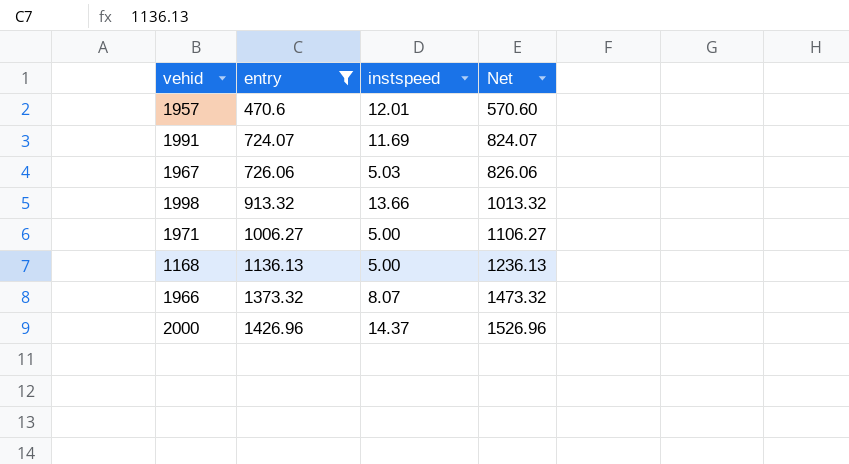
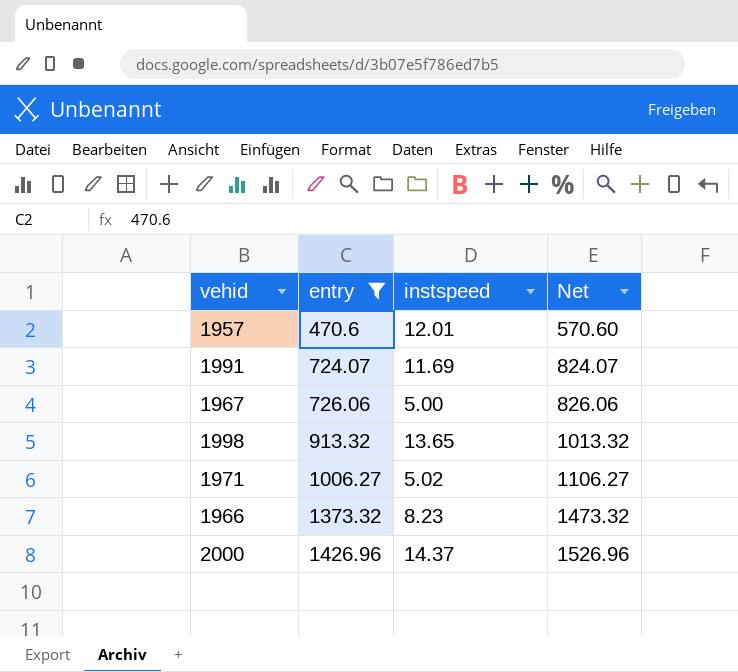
row 1168: 1136.13 | 5.00 | 1236.13 -> none
1967 | instspeed: 5.03 -> 5.00
1998 | instspeed: 13.66 -> 13.65
1971 | instspeed: 5.00 -> 5.02
1966 | instspeed: 8.07 -> 8.23

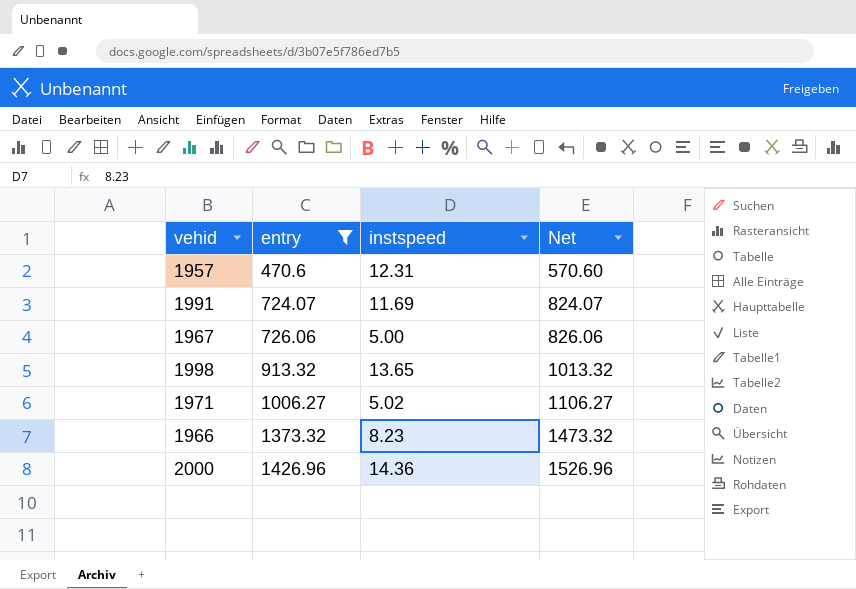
1957 | instspeed: 12.01 -> 12.31
2000 | instspeed: 14.37 -> 14.36

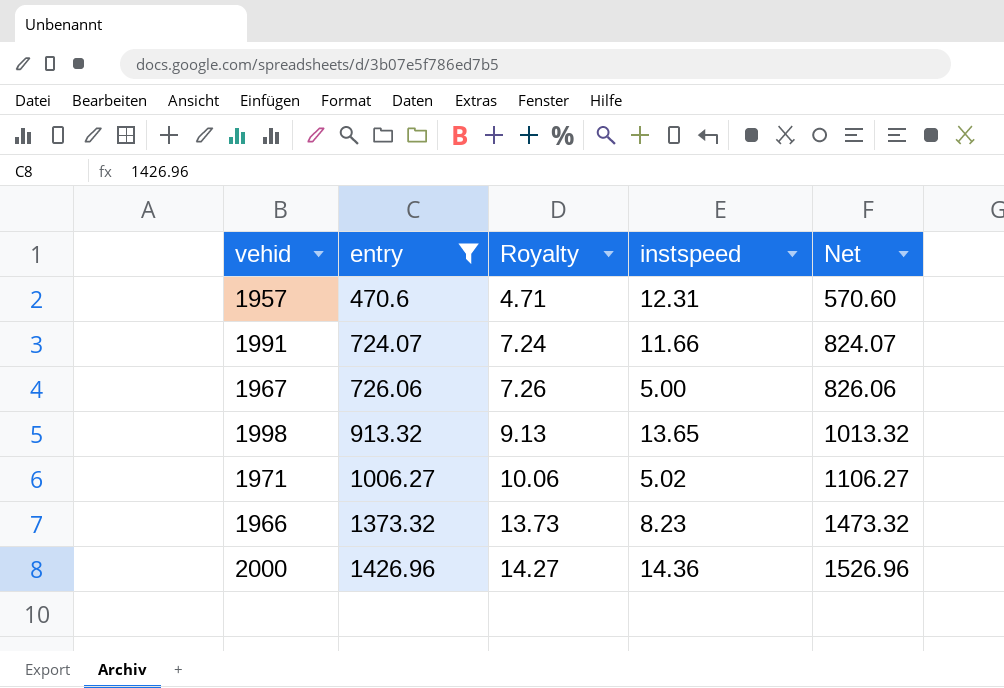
column Royalty | formula: none -> [entry] * 0.01
1991 | instspeed: 11.69 -> 11.66

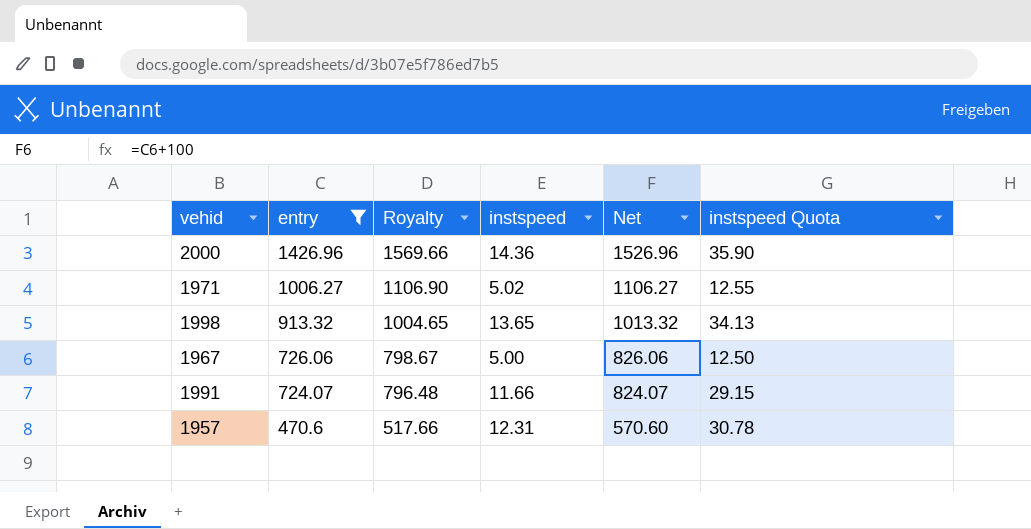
row order: entry ascending -> entry descending
column Royalty | formula: [entry] * 0.01 -> [entry] * 1.1
column instspeed Quota | formula: none -> [instspeed] * 2.5
row 1966: 1373.32 | 13.73 | 8.23 | 1473.32 -> none

